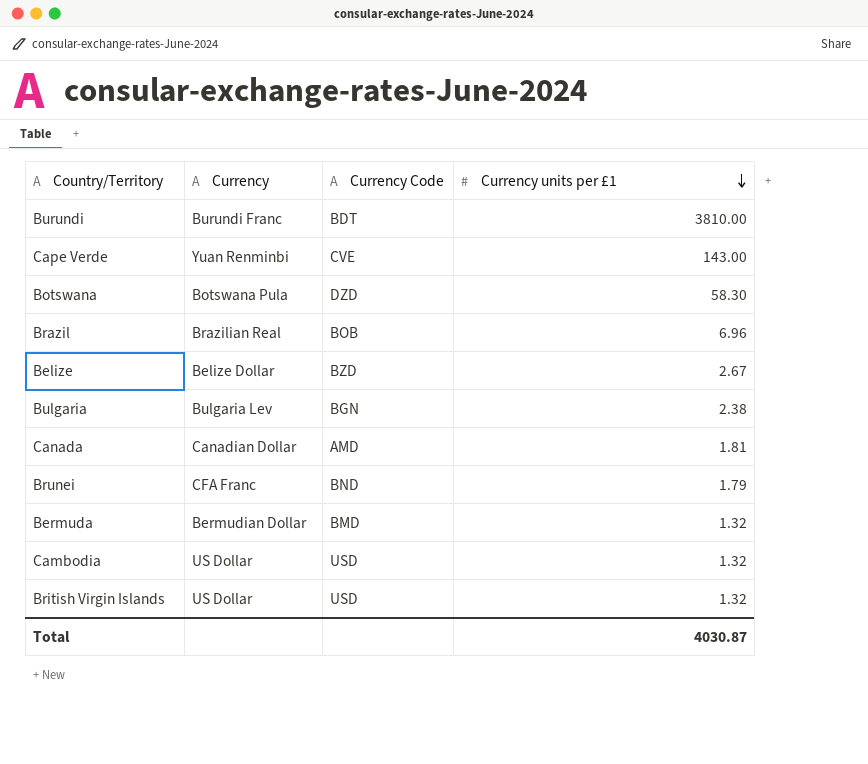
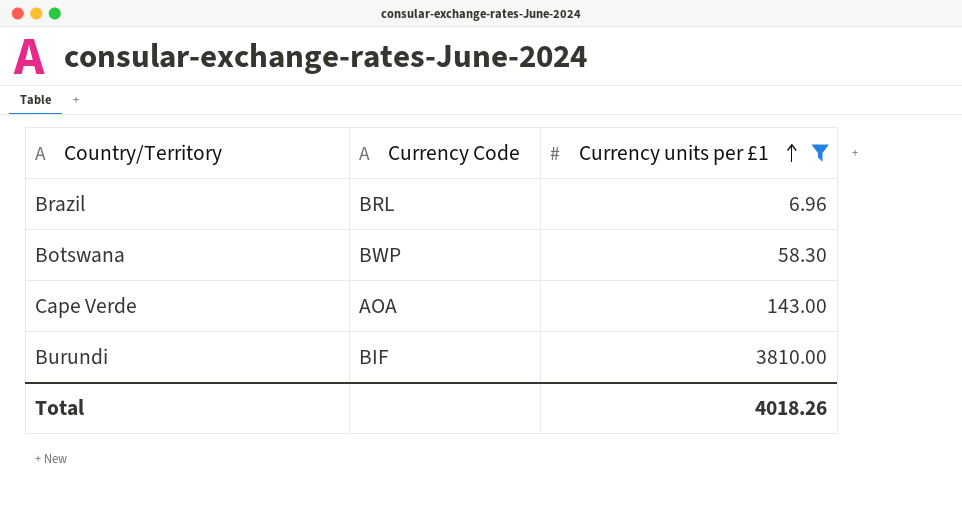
filter: none -> Currency units per £1 >= 6.96
row order: Currency units per £1 descending -> Currency units per £1 ascending
column Currency | position: 2 -> none
Brazil | Currency Code: BOB -> BRL
Botswana | Currency Code: DZD -> BWP
Cape Verde | Currency Code: CVE -> AOA
Burundi | Currency Code: BDT -> BIF
Total | Currency units per £1: 4030.87 -> 4018.26

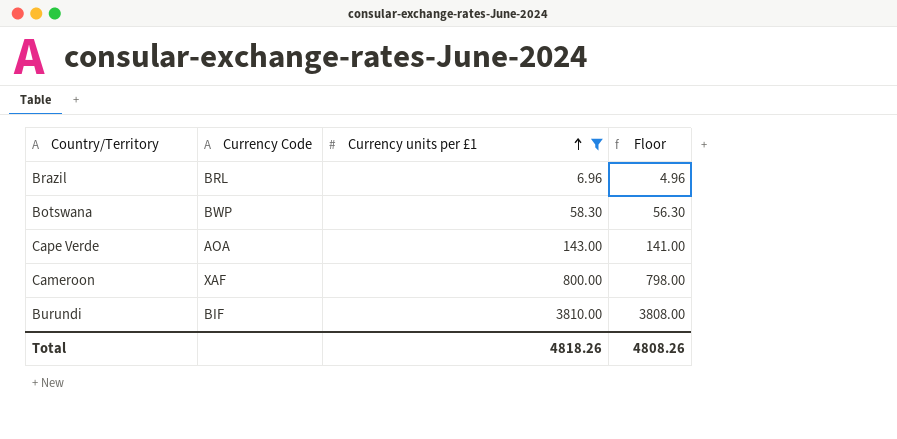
column Floor | formula: none -> [Currency units per £1] - 2
row Cameroon: none -> XAF | 800.00 | 798.00
Total | Currency units per £1: 4018.26 -> 4818.26

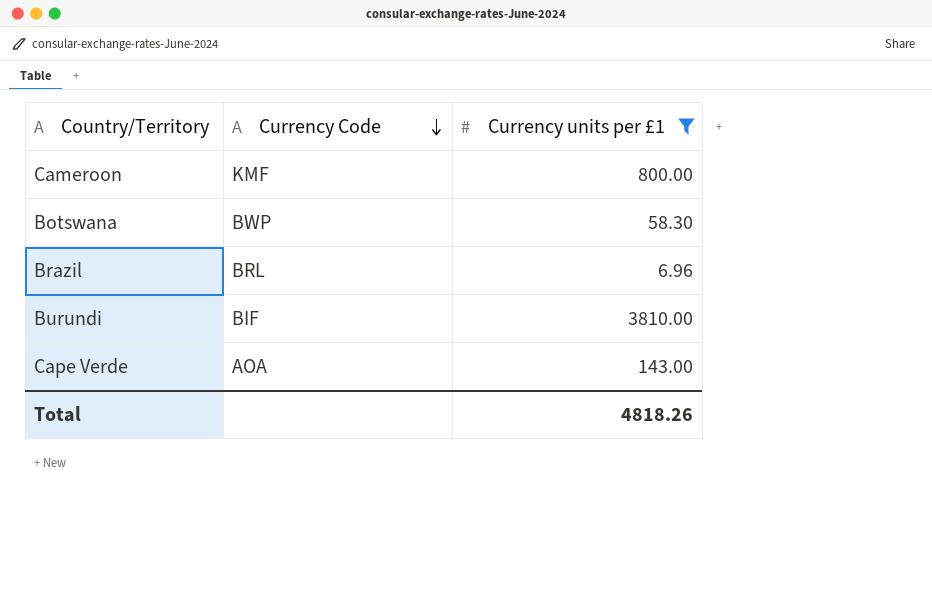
row order: Currency units per £1 ascending -> Currency Code descending
column Floor | formula: [Currency units per £1] - 2 -> none
Cameroon | Currency Code: XAF -> KMF

